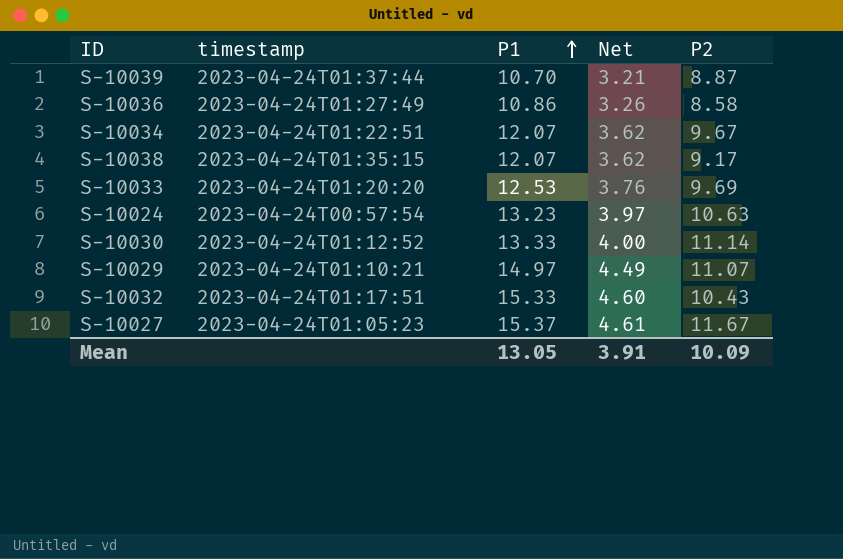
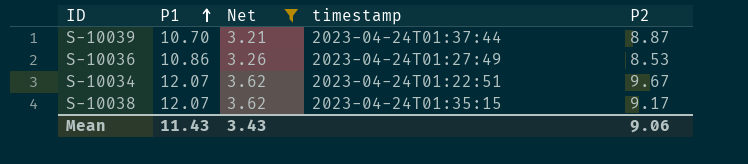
filter: none -> Net <= 3.62
column timestamp | position: 2 -> 4
S-10036 | P2: 8.58 -> 8.53
Mean | P1: 13.05 -> 11.43
Mean | Net: 3.91 -> 3.43
Mean | P2: 10.09 -> 9.06

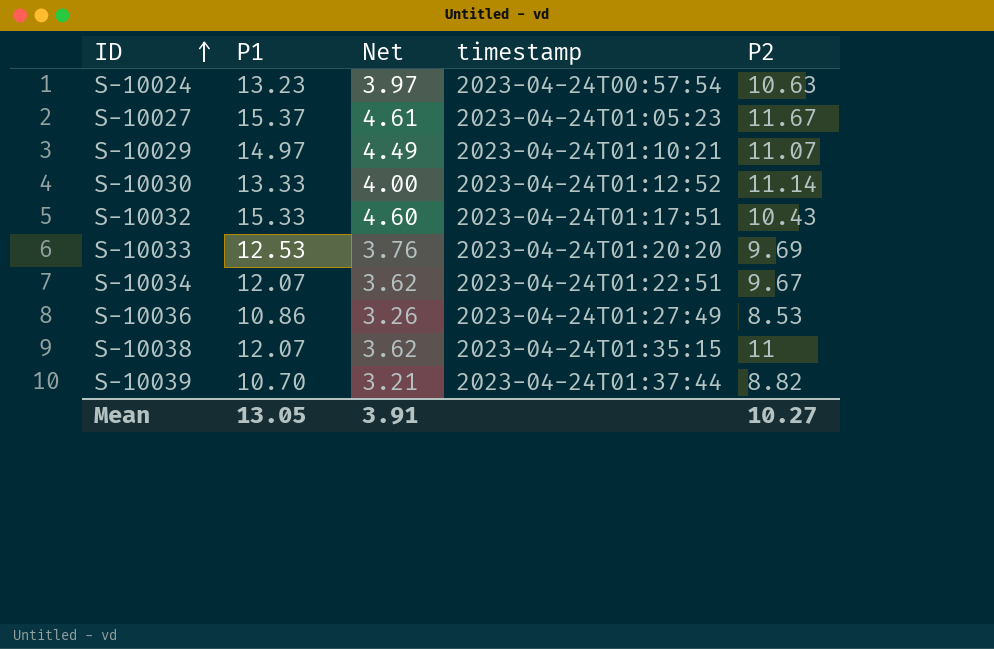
filter: Net <= 3.62 -> none
row order: P1 ascending -> ID ascending
S-10038 | P2: 9.17 -> 11
S-10039 | P2: 8.87 -> 8.82
Mean | P1: 11.43 -> 13.05
Mean | Net: 3.43 -> 3.91
Mean | P2: 9.06 -> 10.27

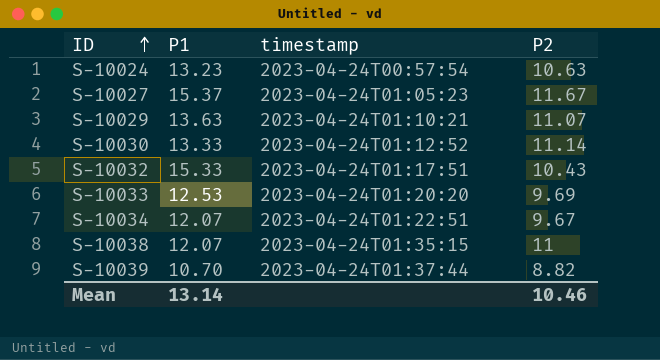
column Net | formula: [P1] * 0.3 -> none
row S-10036: 10.86 | 3.26 | 2023-04-24T01:27:49 | 8.53 -> none
S-10029 | P1: 14.97 -> 13.63
Mean | P1: 13.05 -> 13.14
Mean | P2: 10.27 -> 10.46

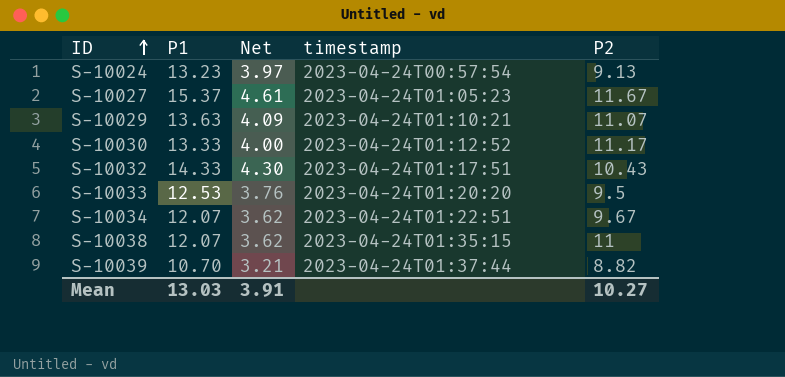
column Net | formula: none -> [P1] * 0.3
S-10024 | P2: 10.63 -> 9.13
S-10030 | P2: 11.14 -> 11.17
S-10032 | P1: 15.33 -> 14.33
S-10033 | P2: 9.69 -> 9.5
Mean | P1: 13.14 -> 13.03
Mean | P2: 10.46 -> 10.27

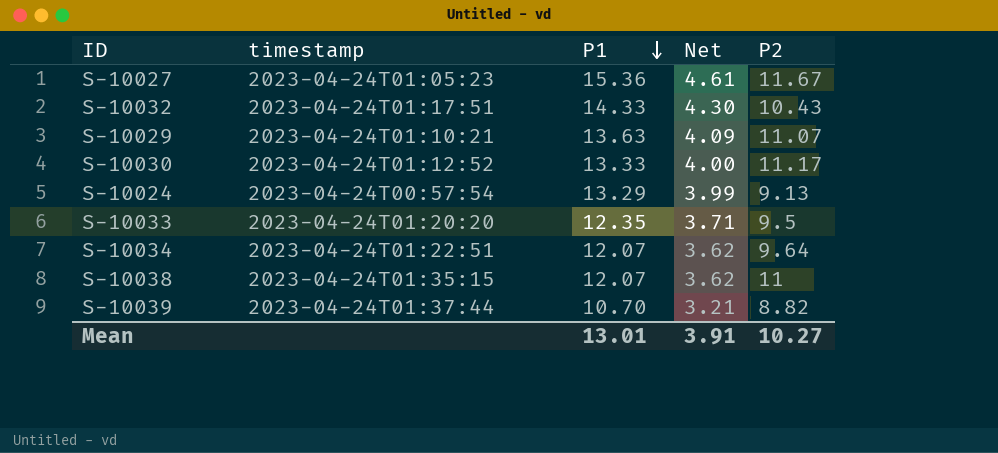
row order: ID ascending -> P1 descending
column timestamp | position: 4 -> 2
S-10027 | P1: 15.37 -> 15.36
S-10024 | P1: 13.23 -> 13.29
S-10024 | Net: 3.97 -> 3.99
S-10033 | P1: 12.53 -> 12.35
S-10033 | Net: 3.76 -> 3.71
S-10034 | P2: 9.67 -> 9.64
Mean | P1: 13.03 -> 13.01

